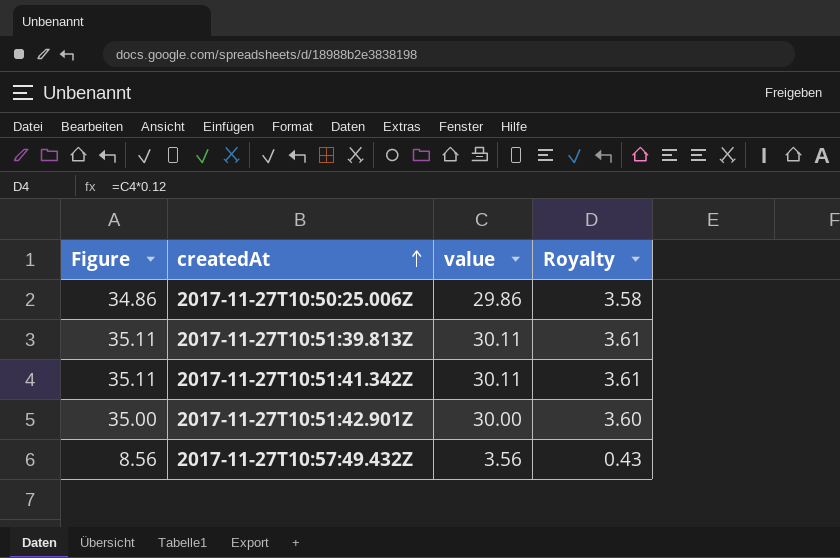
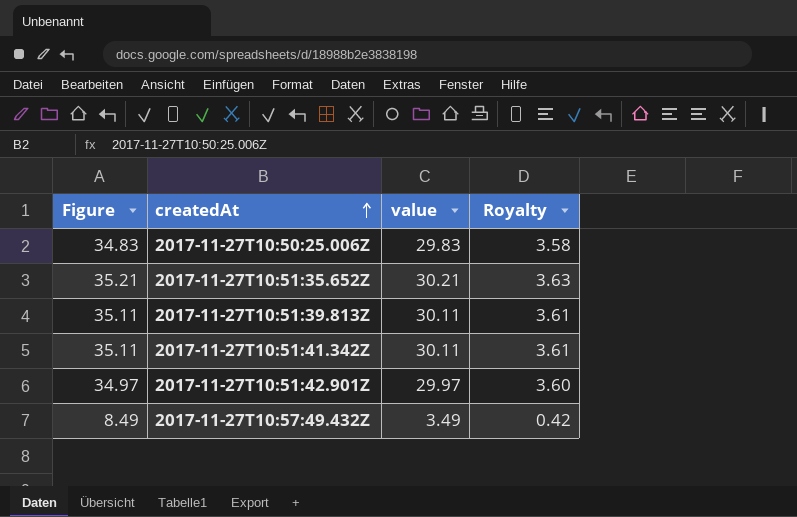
2017-11-27T10:50:25.006Z | Figure: 34.86 -> 34.83
2017-11-27T10:50:25.006Z | value: 29.86 -> 29.83
row 2017-11-27T10:51:35.652Z: none -> 35.21 | 30.21 | 3.63
2017-11-27T10:51:42.901Z | Figure: 35.00 -> 34.97
2017-11-27T10:51:42.901Z | value: 30.00 -> 29.97
2017-11-27T10:57:49.432Z | Figure: 8.56 -> 8.49
2017-11-27T10:57:49.432Z | value: 3.56 -> 3.49
2017-11-27T10:57:49.432Z | Royalty: 0.43 -> 0.42

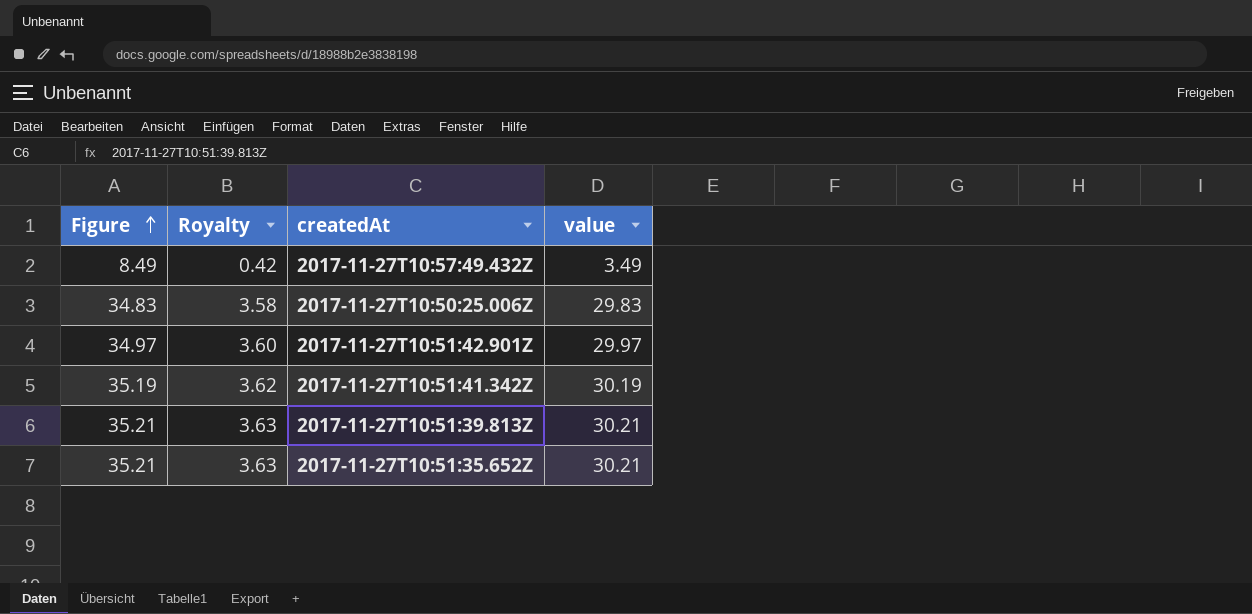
row order: createdAt ascending -> Figure ascending
column Royalty | position: 4 -> 2
2017-11-27T10:51:41.342Z | Figure: 35.11 -> 35.19
2017-11-27T10:51:41.342Z | Royalty: 3.61 -> 3.62
2017-11-27T10:51:41.342Z | value: 30.11 -> 30.19
2017-11-27T10:51:39.813Z | Figure: 35.11 -> 35.21
2017-11-27T10:51:39.813Z | Royalty: 3.61 -> 3.63
2017-11-27T10:51:39.813Z | value: 30.11 -> 30.21

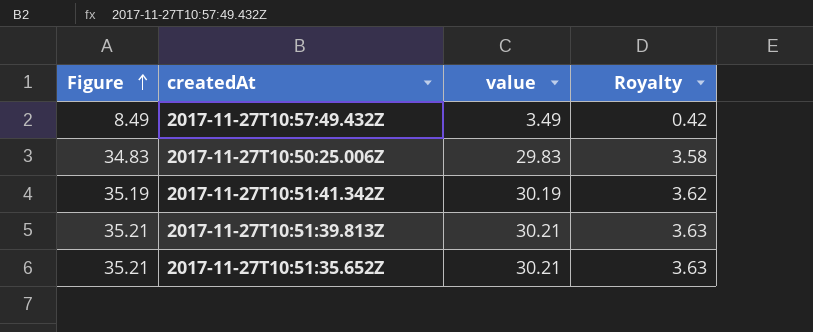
column Royalty | position: 2 -> 4
row 2017-11-27T10:51:42.901Z: 34.97 | 3.60 | 29.97 -> none

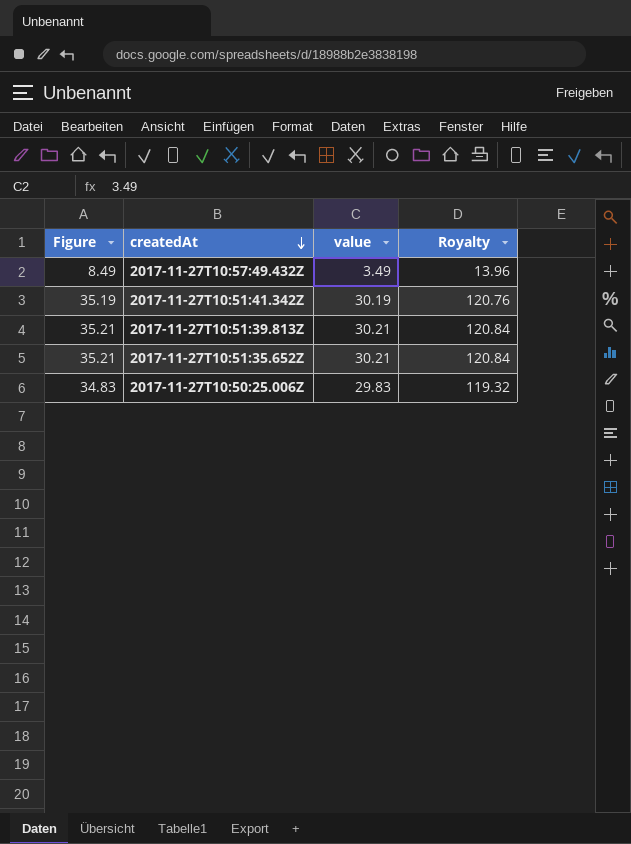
row order: Figure ascending -> createdAt descending
column Royalty | formula: [value] * 0.12 -> [value] * 4

